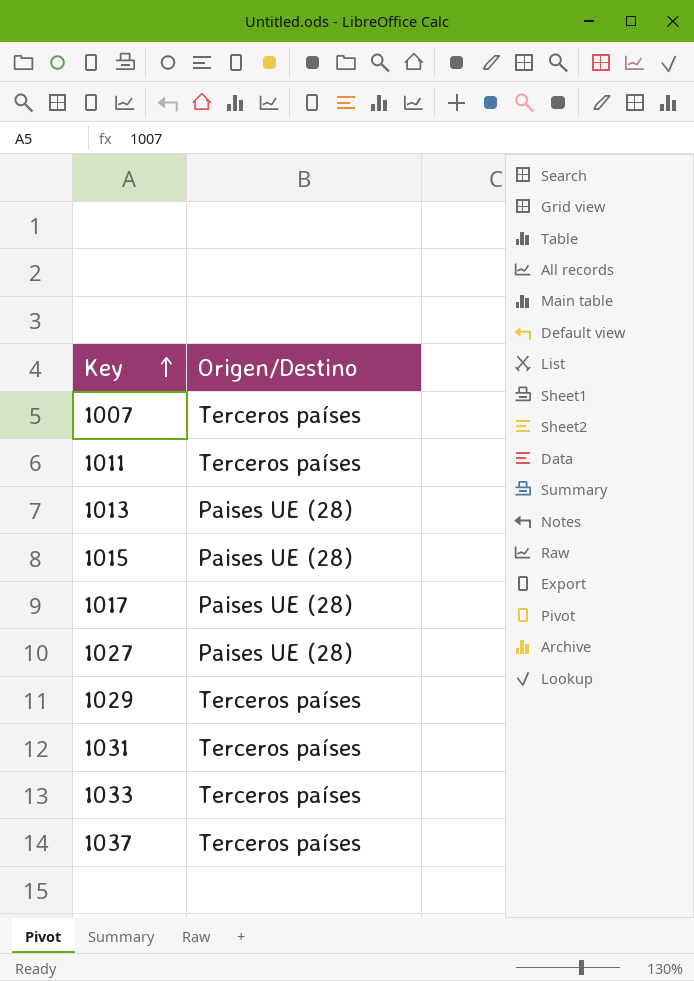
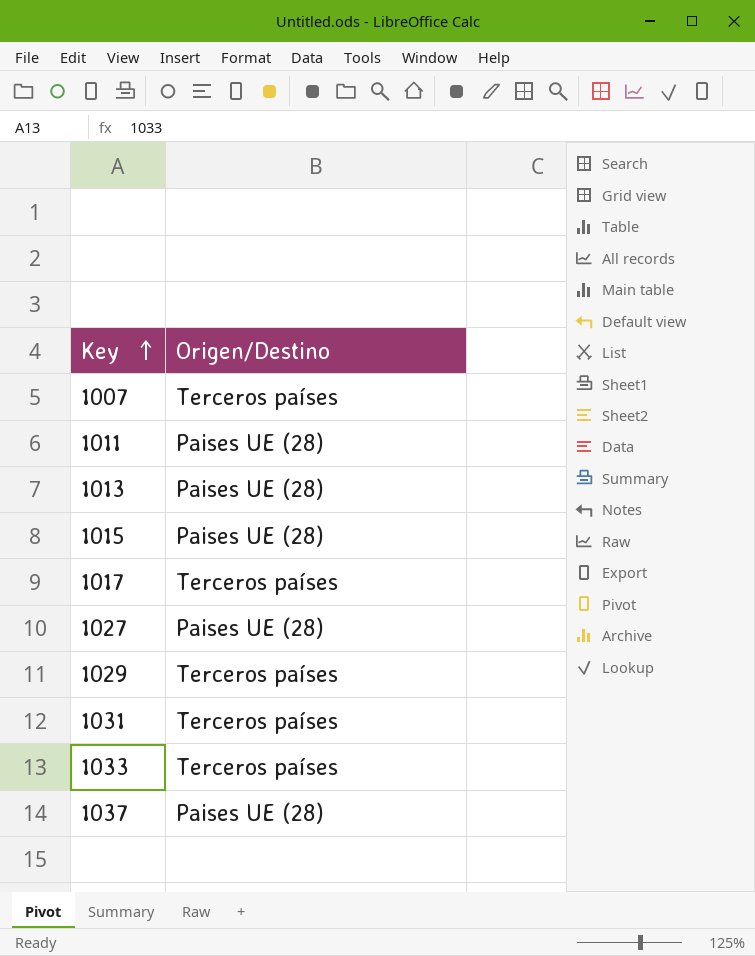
1011 | Origen/Destino: Terceros países -> Paises UE (28)
1017 | Origen/Destino: Paises UE (28) -> Terceros países
1037 | Origen/Destino: Terceros países -> Paises UE (28)

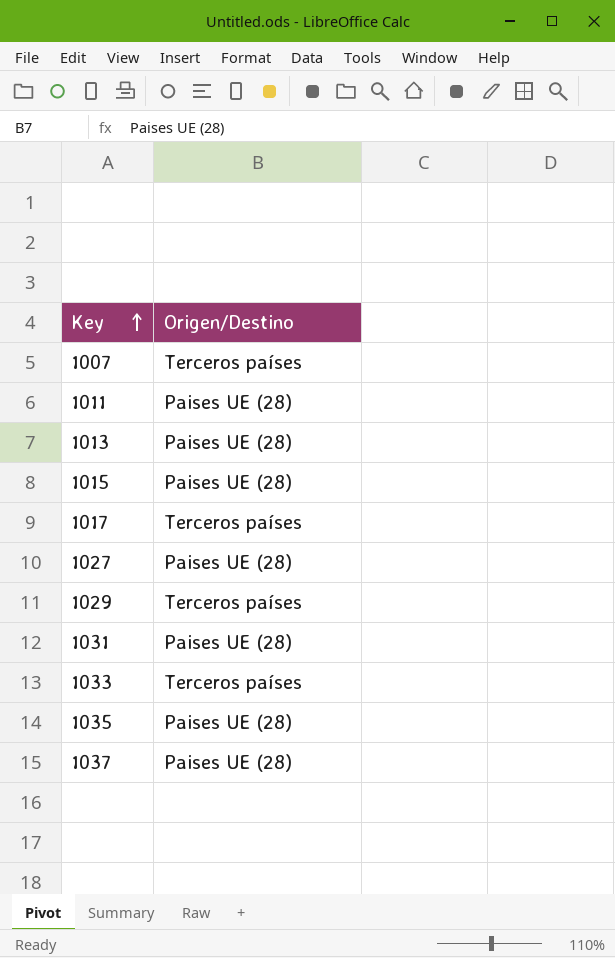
1031 | Origen/Destino: Terceros países -> Paises UE (28)
row 1035: none -> Paises UE (28)

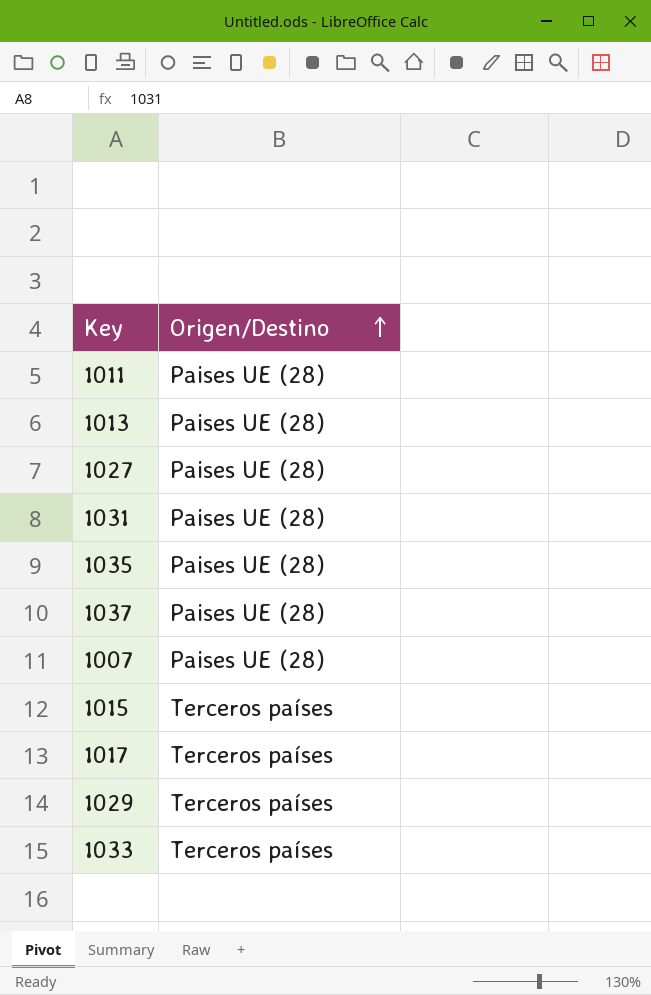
row order: Key ascending -> Origen/Destino ascending
1007 | Origen/Destino: Terceros países -> Paises UE (28)
1015 | Origen/Destino: Paises UE (28) -> Terceros países

